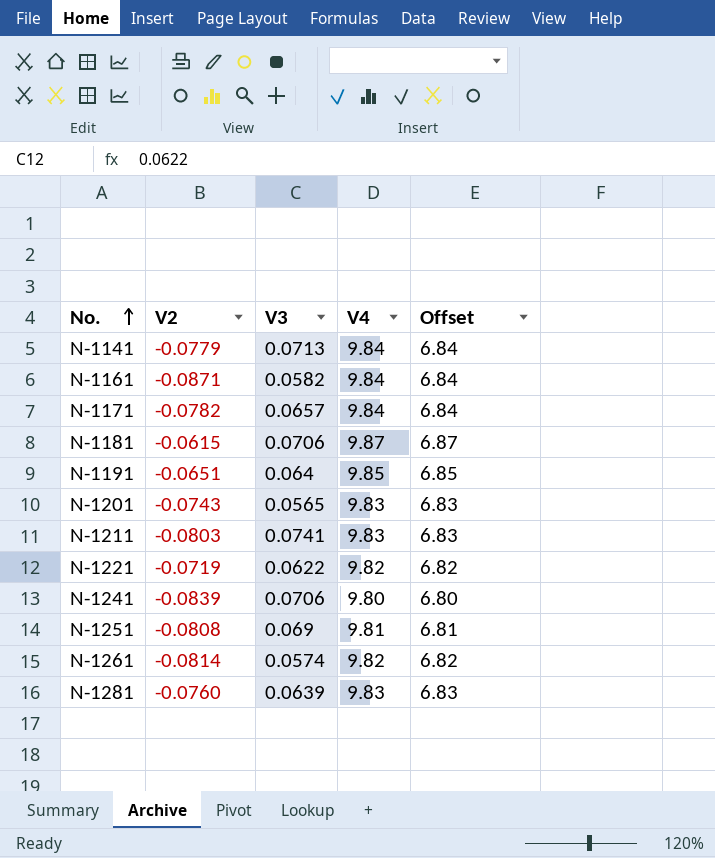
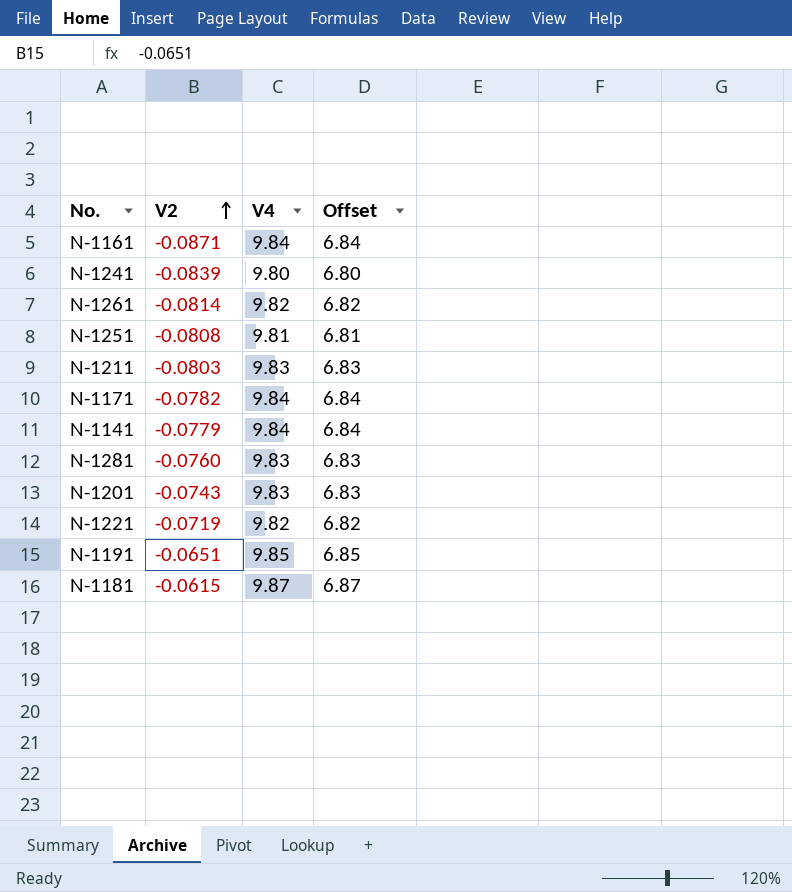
row order: No. ascending -> V2 ascending
column V3 | position: 3 -> none

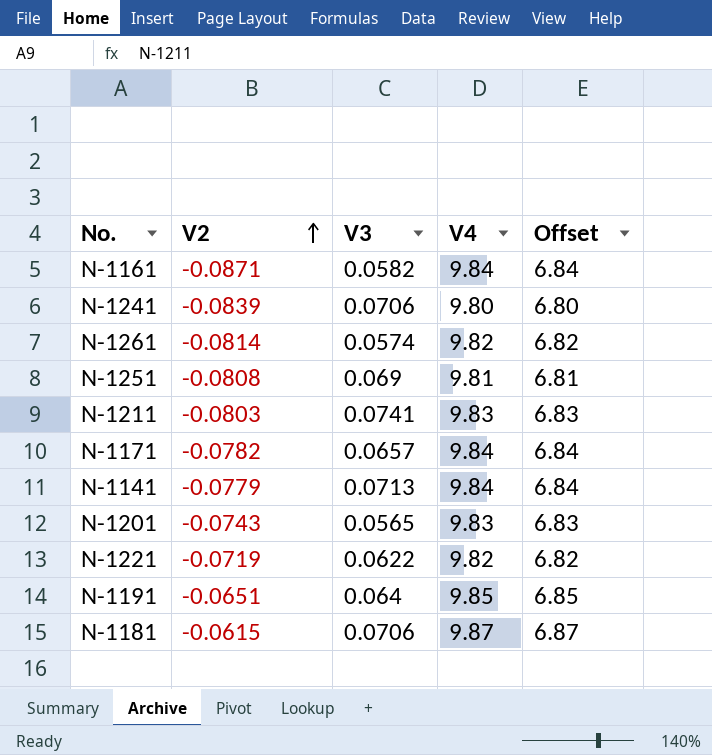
column V3 | position: none -> 3
row N-1281: -0.0760 | 9.83 | 6.83 -> none

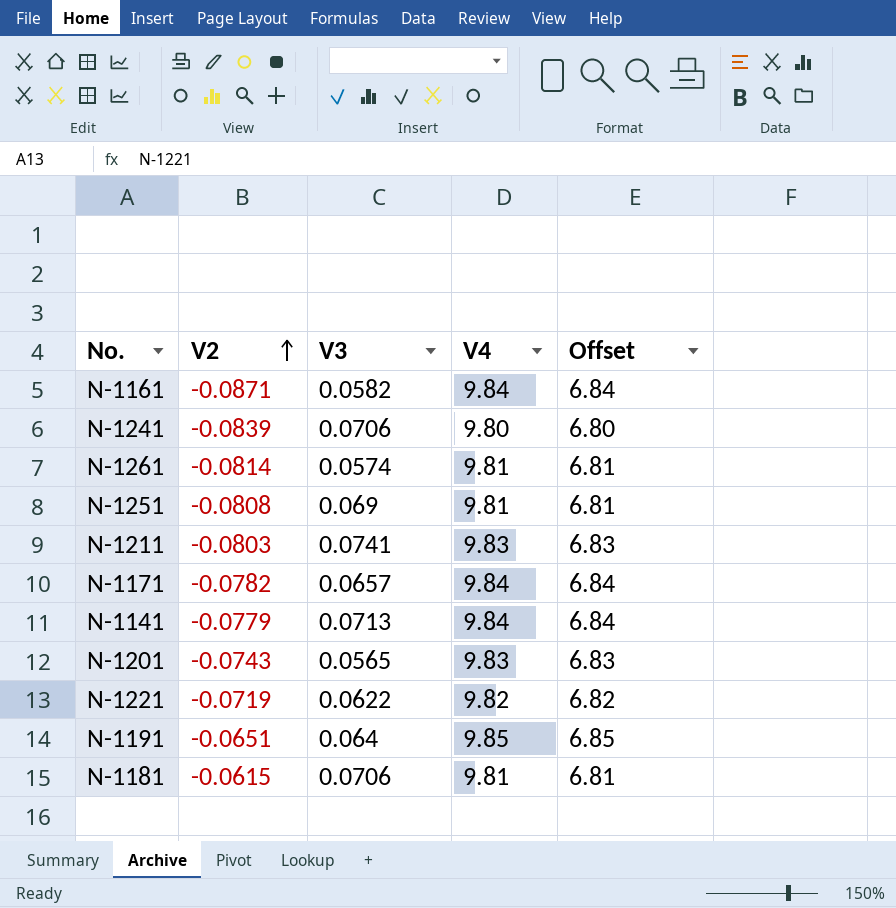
N-1261 | V4: 9.82 -> 9.81
N-1261 | Offset: 6.82 -> 6.81
N-1181 | V4: 9.87 -> 9.81
N-1181 | Offset: 6.87 -> 6.81

